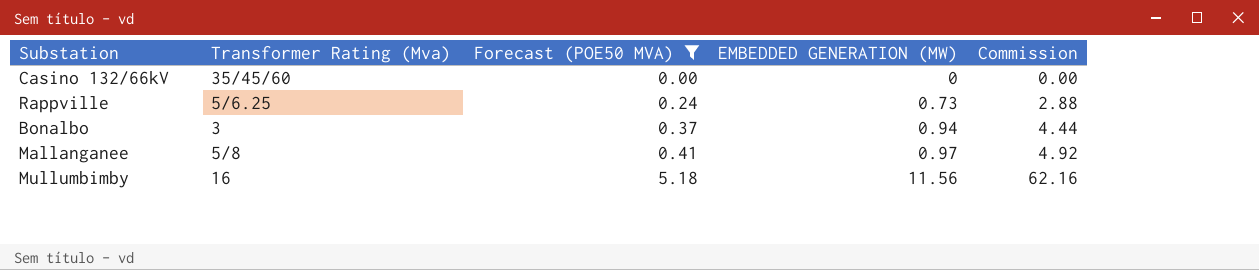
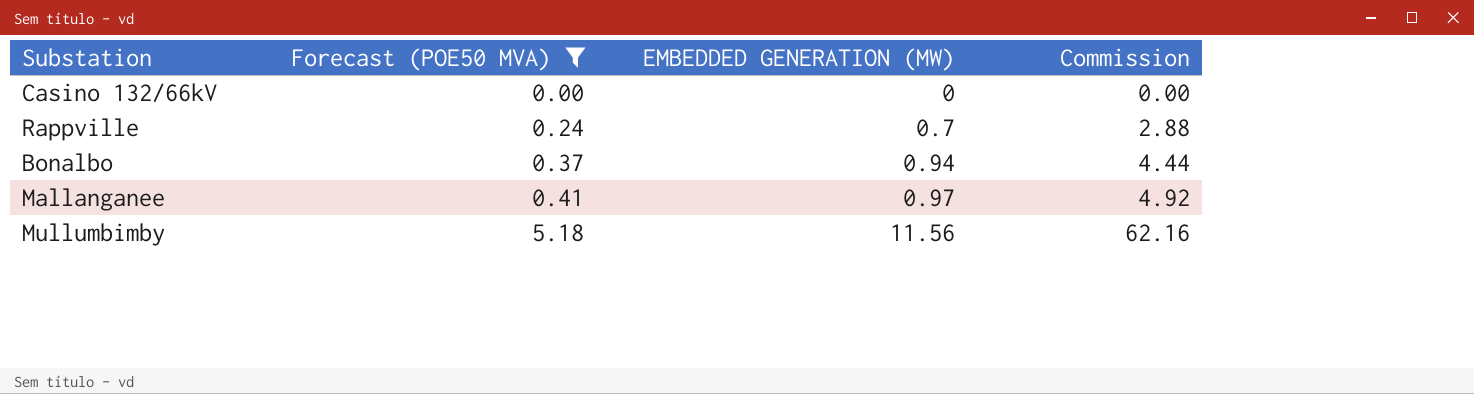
column Transformer Rating (Mva) | position: 2 -> none
Rappville | EMBEDDED GENERATION (MW): 0.73 -> 0.7

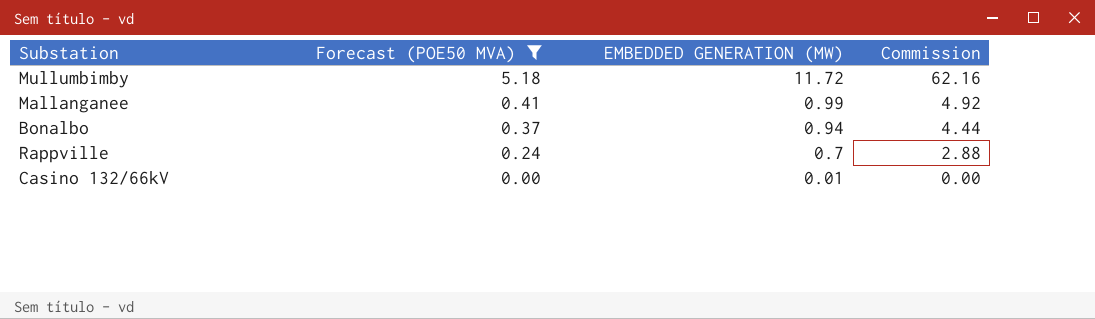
row order: Forecast (POE50 MVA) ascending -> Forecast (POE50 MVA) descending
Mullumbimby | EMBEDDED GENERATION (MW): 11.56 -> 11.72
Mallanganee | EMBEDDED GENERATION (MW): 0.97 -> 0.99
Casino 132/66kV | EMBEDDED GENERATION (MW): 0 -> 0.01

